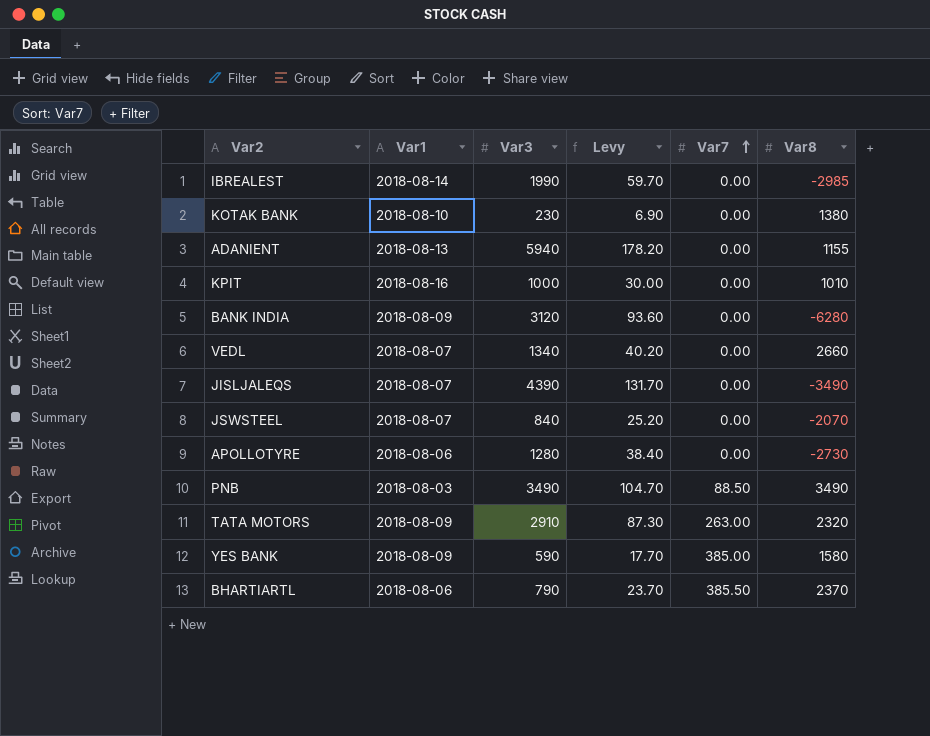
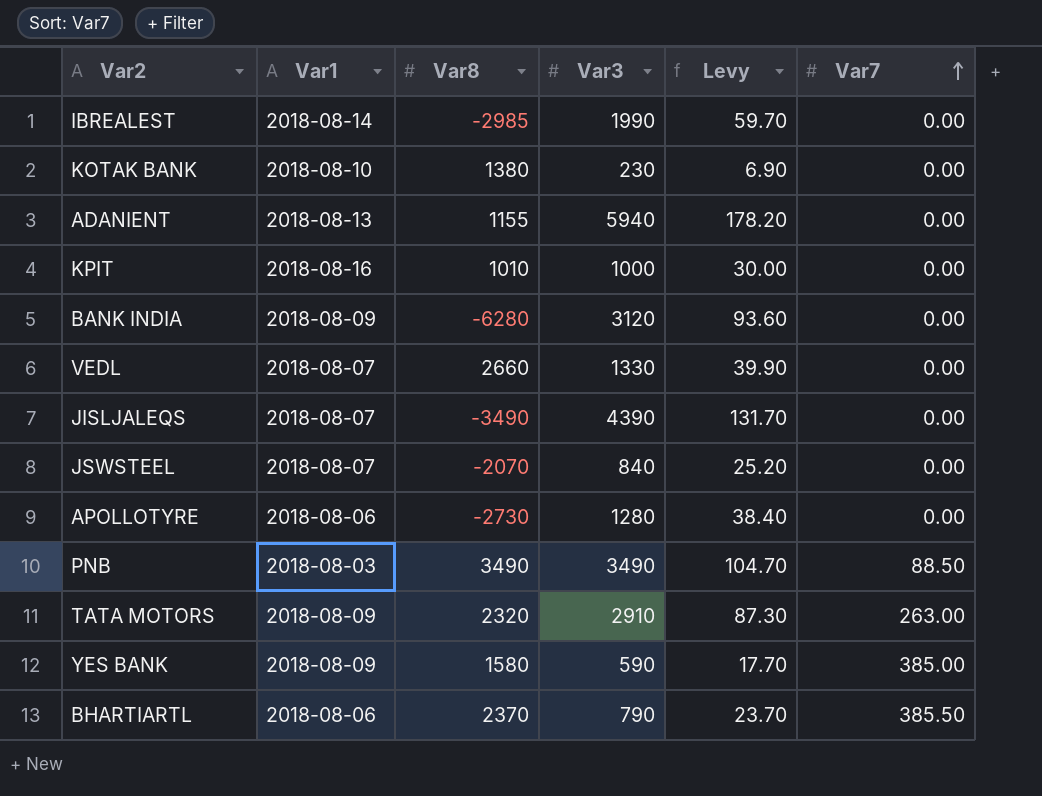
column Var8 | position: 6 -> 3
VEDL | Var3: 1340 -> 1330
VEDL | Levy: 40.20 -> 39.90

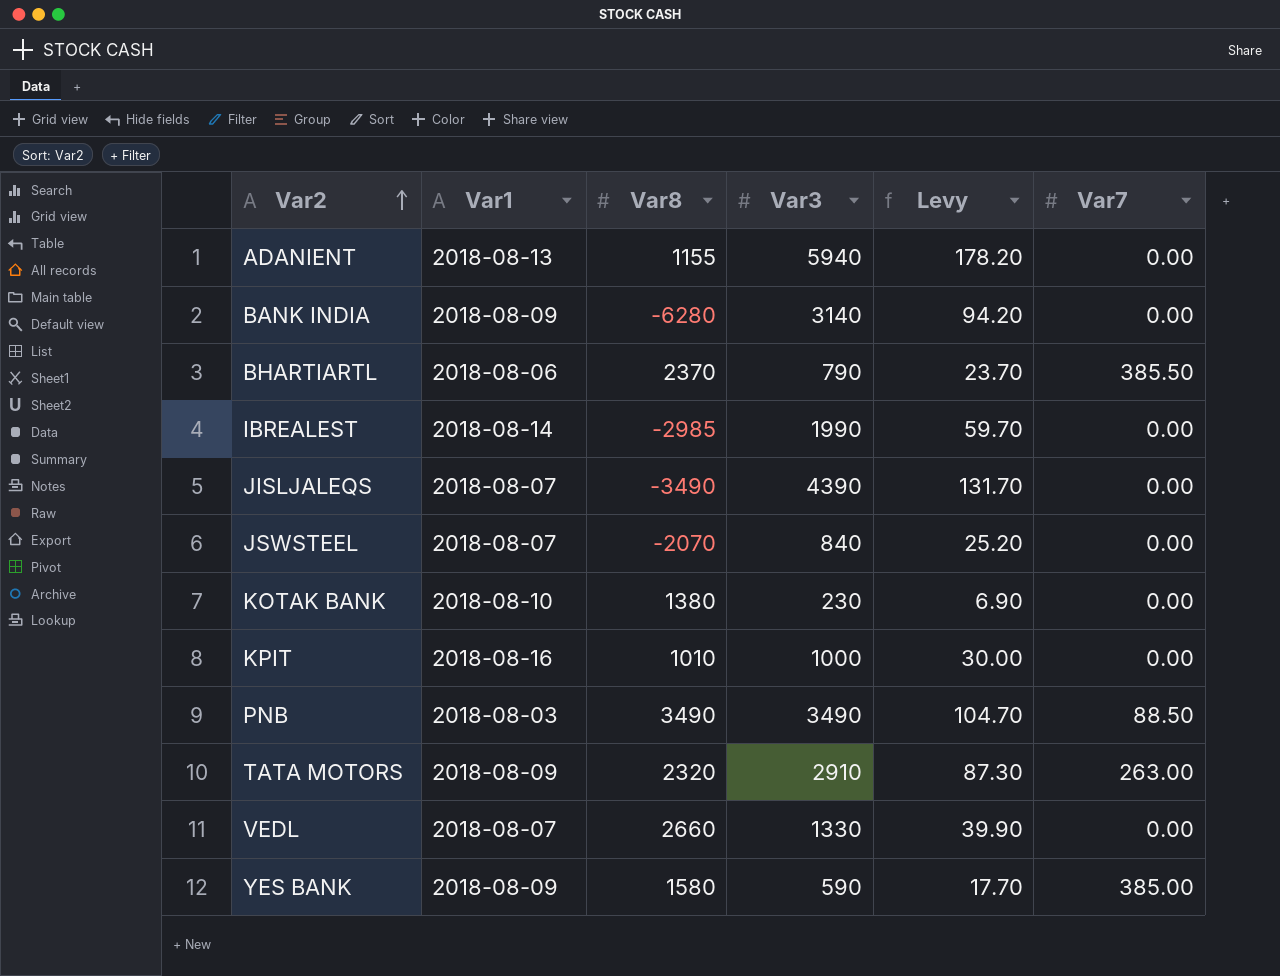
row order: Var7 ascending -> Var2 ascending
row APOLLOTYRE: 2018-08-06 | -2730 | 1280 | 38.40 | 0.00 -> none
BANK INDIA | Var3: 3120 -> 3140
BANK INDIA | Levy: 93.60 -> 94.20

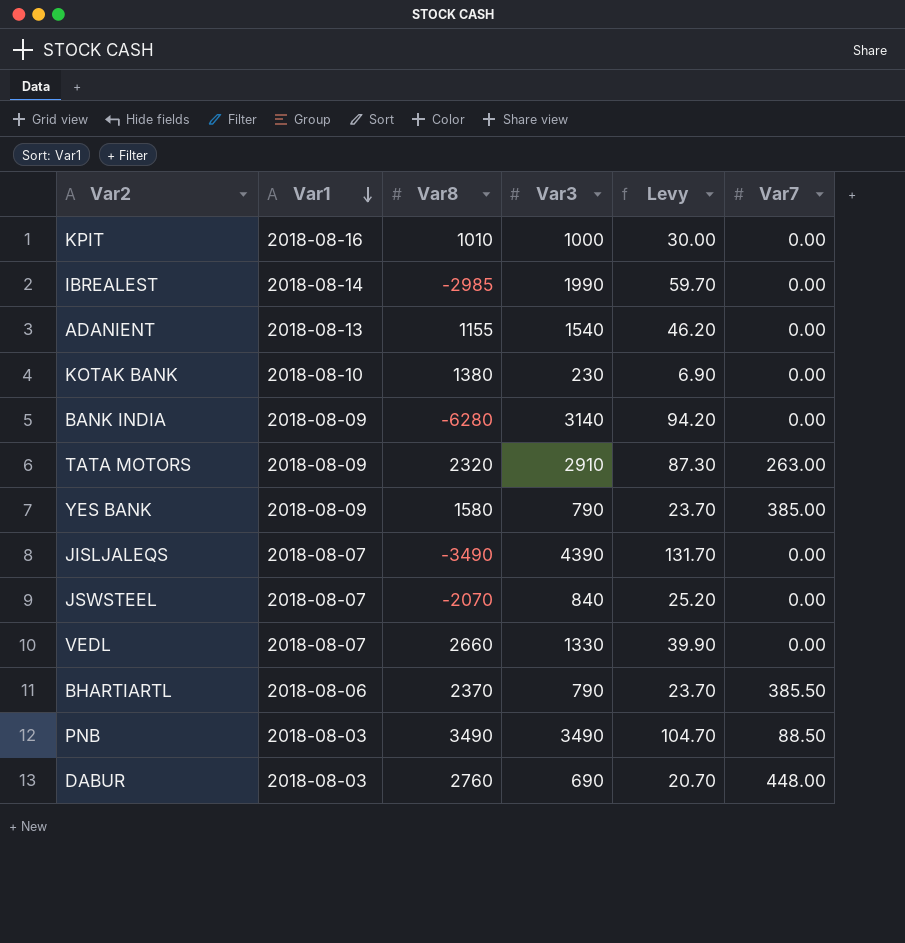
row order: Var2 ascending -> Var1 descending
ADANIENT | Var3: 5940 -> 1540
ADANIENT | Levy: 178.20 -> 46.20
YES BANK | Var3: 590 -> 790
YES BANK | Levy: 17.70 -> 23.70
row DABUR: none -> 2018-08-03 | 2760 | 690 | 20.70 | 448.00

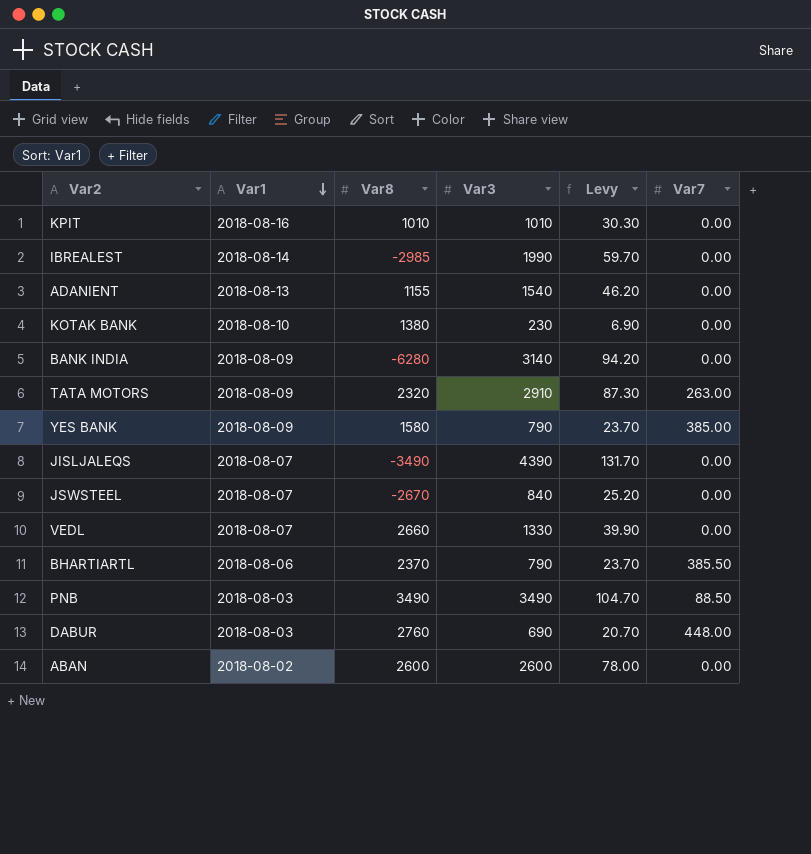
KPIT | Var3: 1000 -> 1010
KPIT | Levy: 30.00 -> 30.30
JSWSTEEL | Var8: -2070 -> -2670
row ABAN: none -> 2018-08-02 | 2600 | 2600 | 78.00 | 0.00

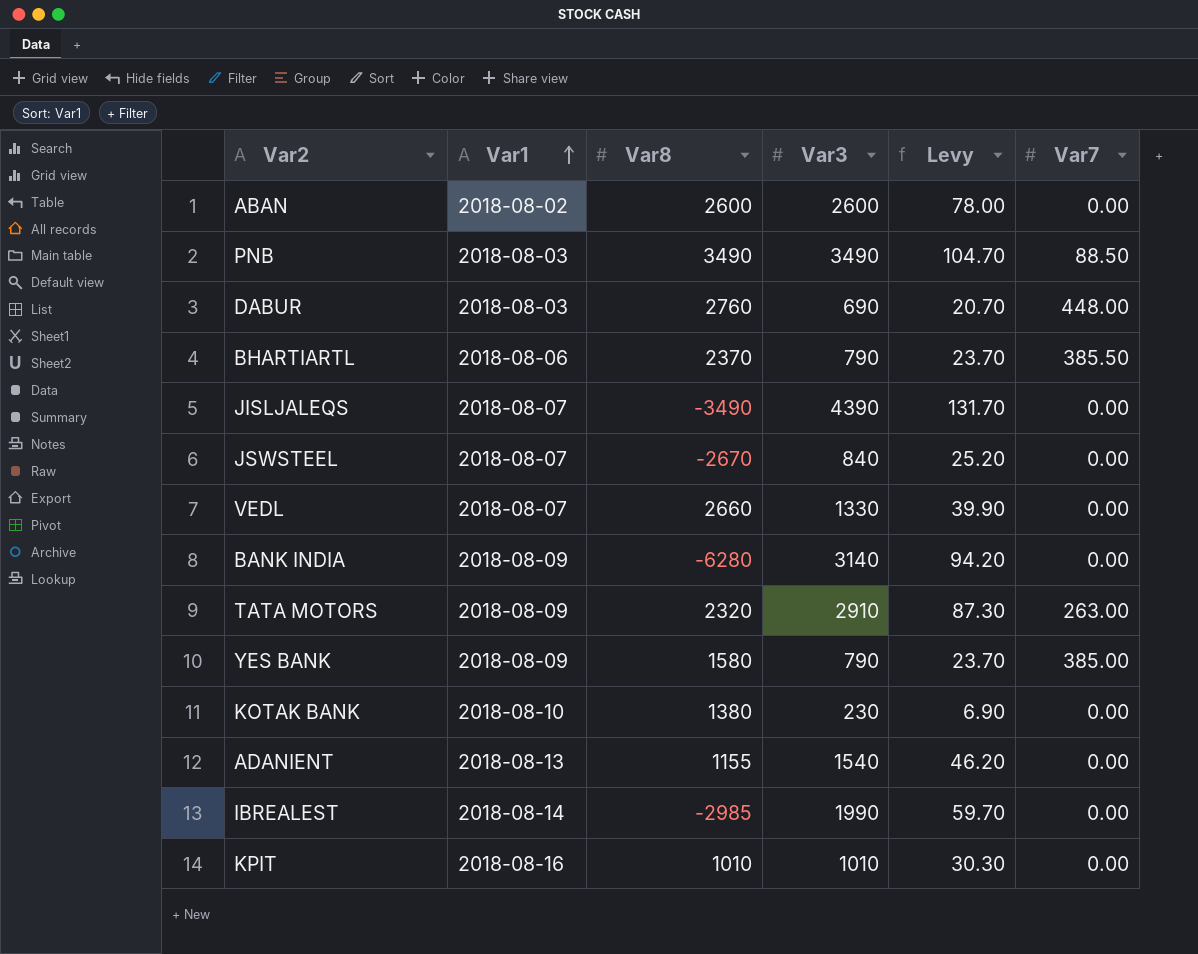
row order: Var1 descending -> Var1 ascending

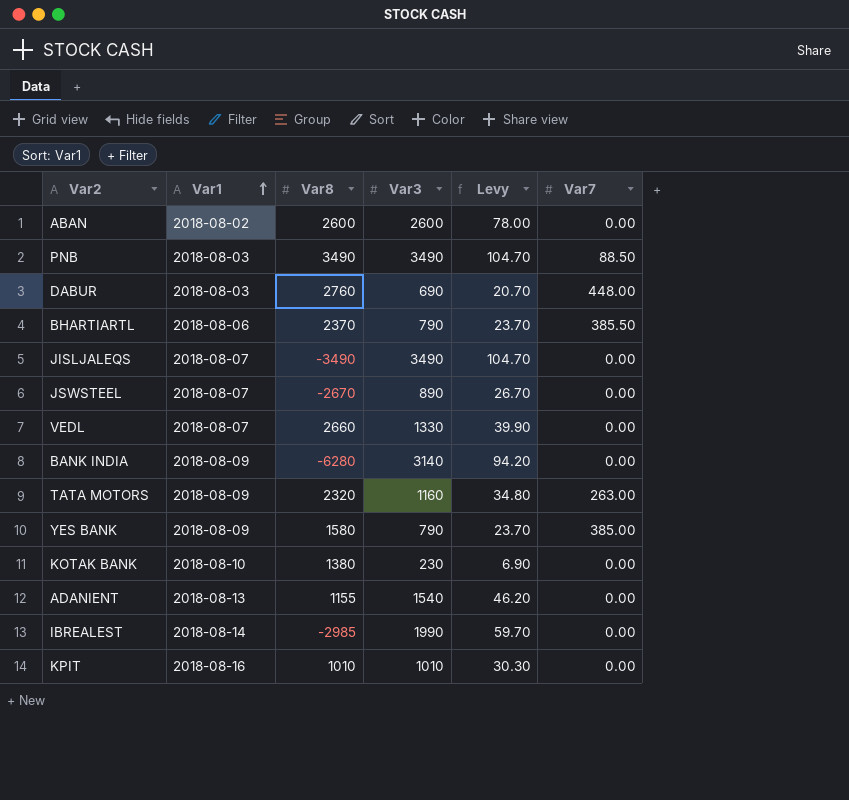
JISLJALEQS | Var3: 4390 -> 3490
JISLJALEQS | Levy: 131.70 -> 104.70
JSWSTEEL | Var3: 840 -> 890
JSWSTEEL | Levy: 25.20 -> 26.70
TATA MOTORS | Var3: 2910 -> 1160
TATA MOTORS | Levy: 87.30 -> 34.80

